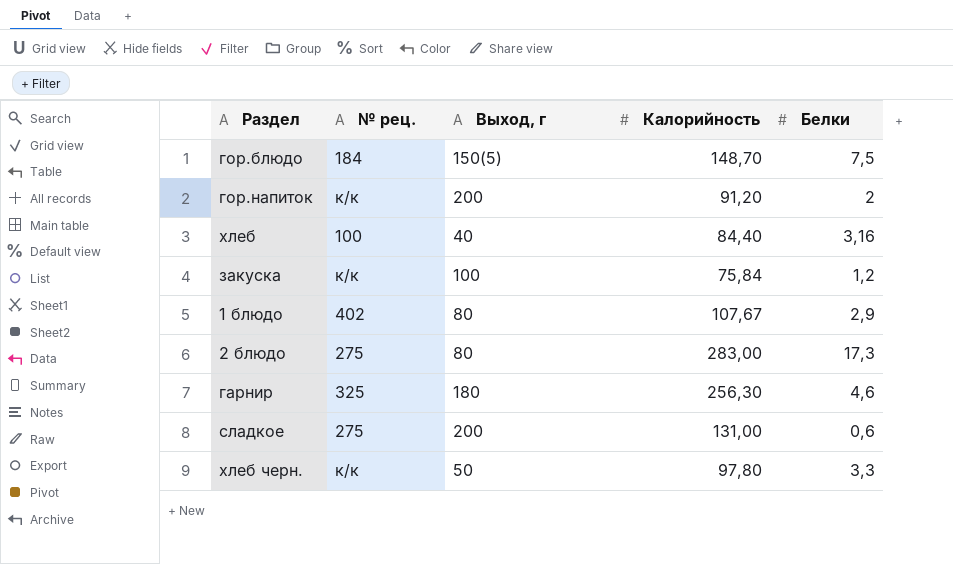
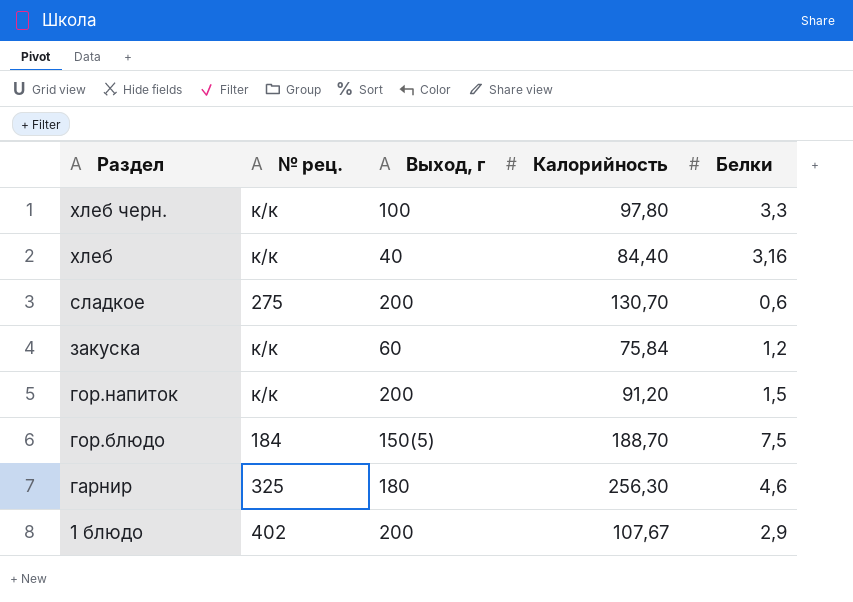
row order: none -> Раздел descending
row 2 блюдо: 275 | 80 | 283,00 | 17,3 -> none
хлеб черн. | Выход, г: 50 -> 100
хлеб | № рец.: 100 -> к/к
сладкое | Калорийность: 131,00 -> 130,70
закуска | Выход, г: 100 -> 60
гор.напиток | Белки: 2 -> 1,5
гор.блюдо | Калорийность: 148,70 -> 188,70
1 блюдо | Выход, г: 80 -> 200

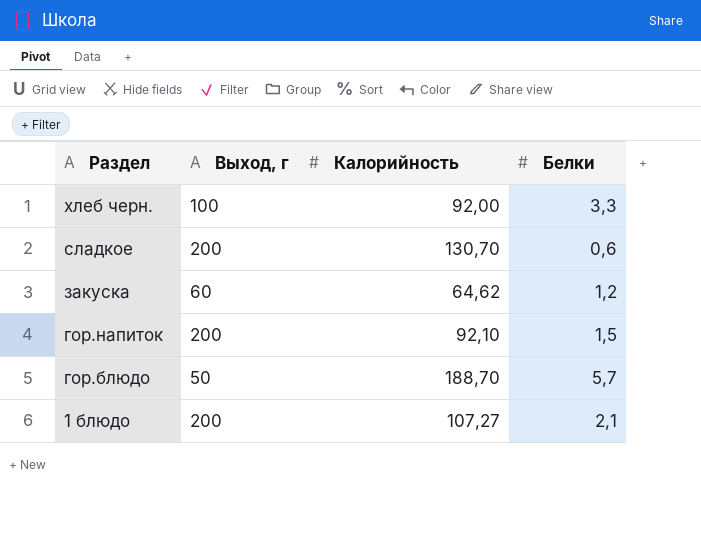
column № рец. | position: 2 -> none
row хлеб: к/к | 40 | 84,40 | 3,16 -> none
row гарнир: 325 | 180 | 256,30 | 4,6 -> none
хлеб черн. | Калорийность: 97,80 -> 92,00
закуска | Калорийность: 75,84 -> 64,62
гор.напиток | Калорийность: 91,20 -> 92,10
гор.блюдо | Выход, г: 150(5) -> 50
гор.блюдо | Белки: 7,5 -> 5,7
1 блюдо | Калорийность: 107,67 -> 107,27
1 блюдо | Белки: 2,9 -> 2,1

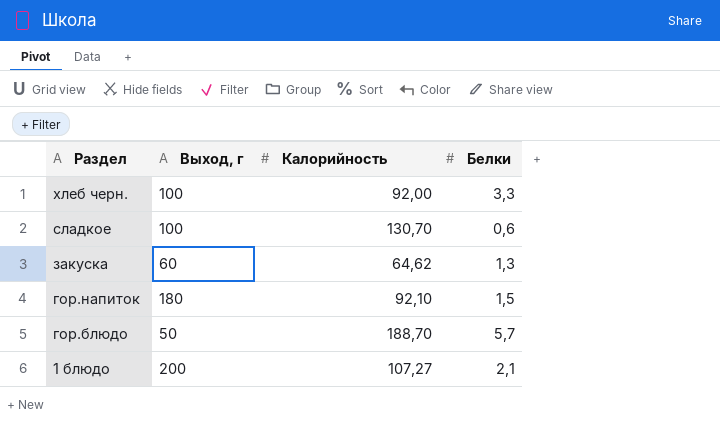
сладкое | Выход, г: 200 -> 100
закуска | Белки: 1,2 -> 1,3
гор.напиток | Выход, г: 200 -> 180

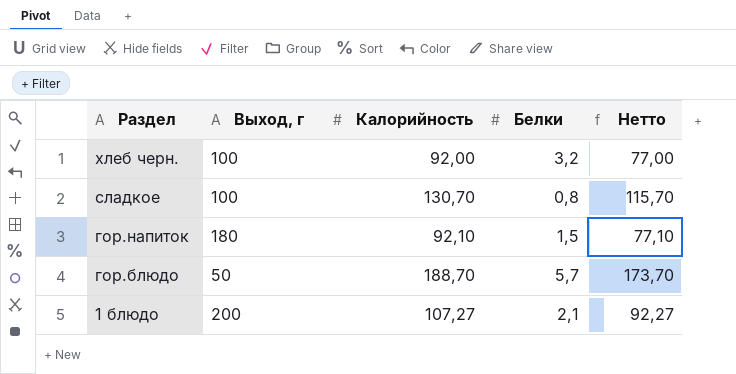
column Нетто | formula: none -> [Калорийность] - 15
row закуска: 60 | 64,62 | 1,3 -> none
хлеб черн. | Белки: 3,3 -> 3,2
сладкое | Белки: 0,6 -> 0,8

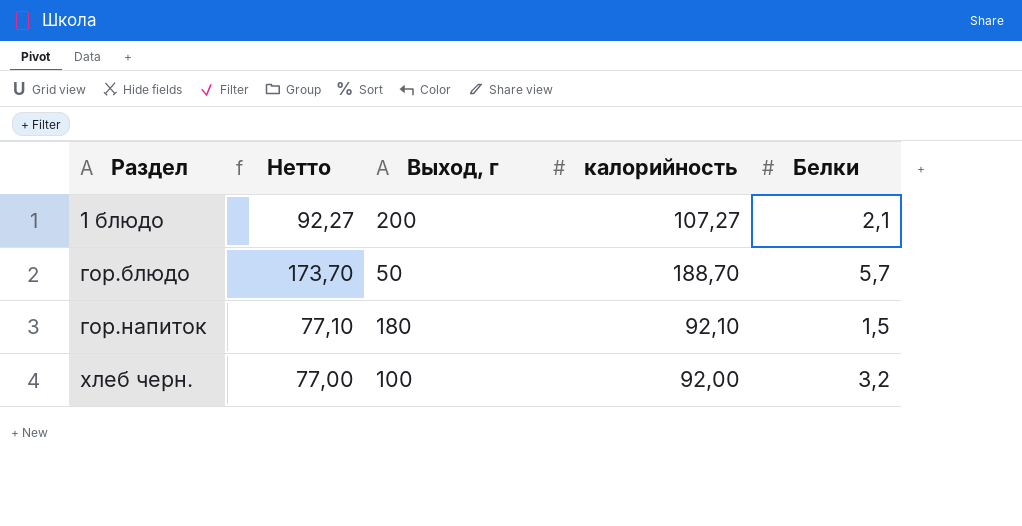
row order: Раздел descending -> Раздел ascending
column Нетто | position: 5 -> 2
column name: Калорийность -> калорийность
row сладкое: 100 | 130,70 | 0,8 | 115,70 -> none

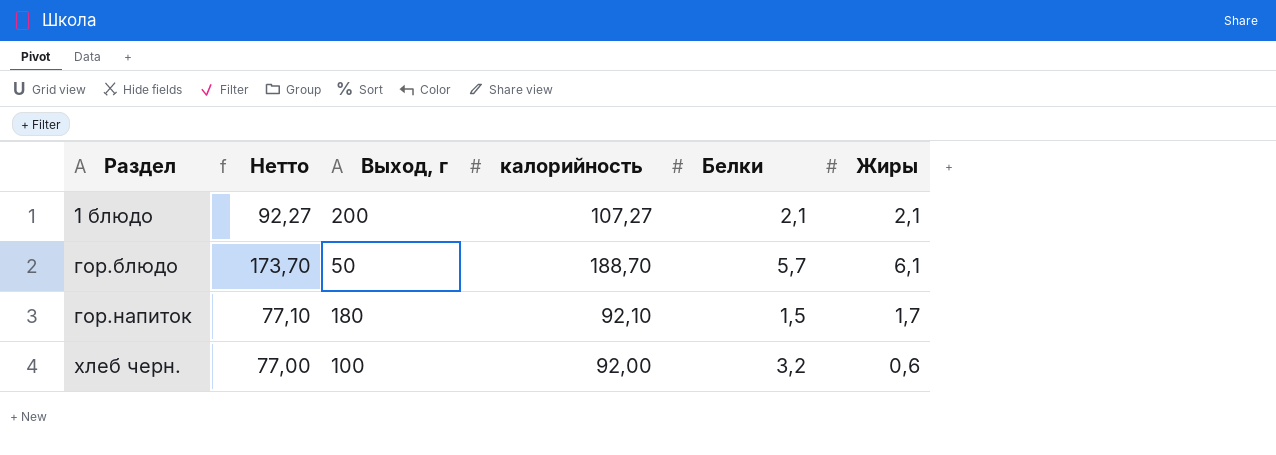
column Жиры | position: none -> 6

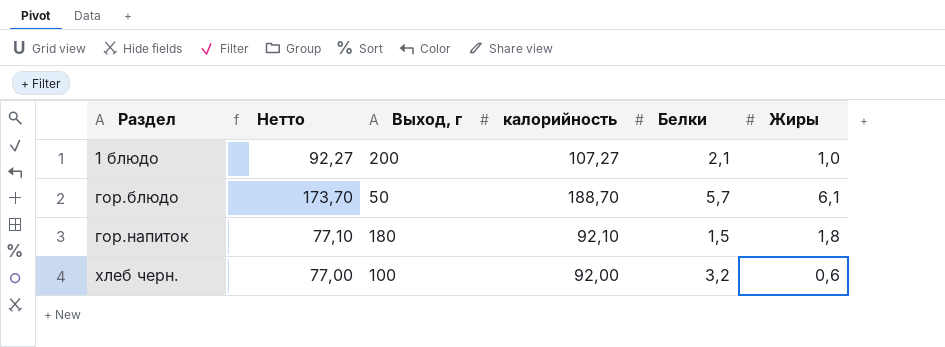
1 блюдо | Жиры: 2,1 -> 1,0
гор.напиток | Жиры: 1,7 -> 1,8

